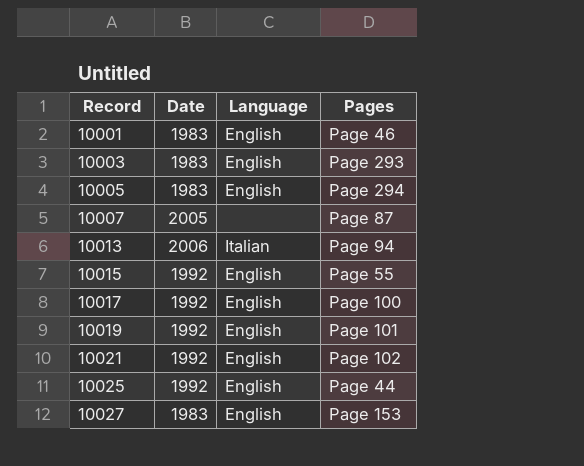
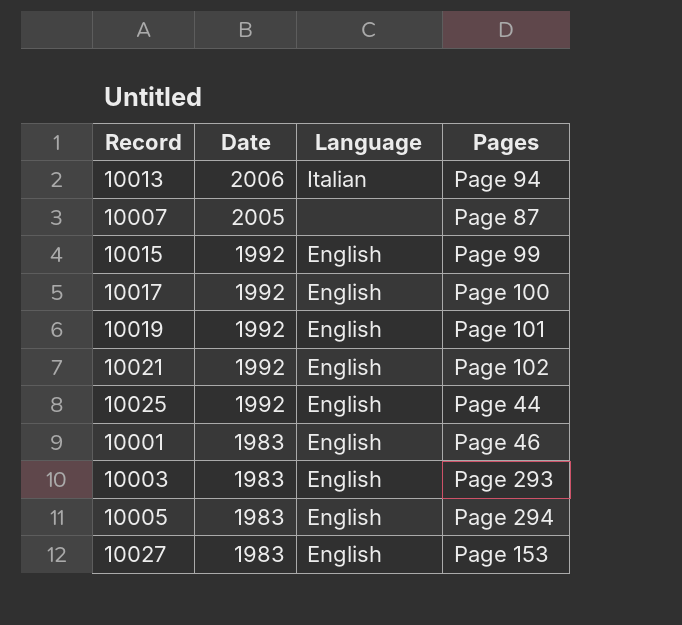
row order: Record ascending -> Date descending
10015 | Pages: Page 55 -> Page 99

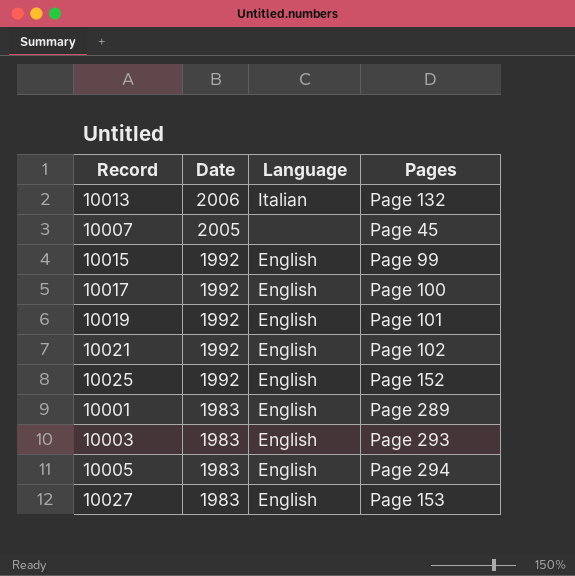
10013 | Pages: Page 94 -> Page 132
10007 | Pages: Page 87 -> Page 45
10025 | Pages: Page 44 -> Page 152
10001 | Pages: Page 46 -> Page 289

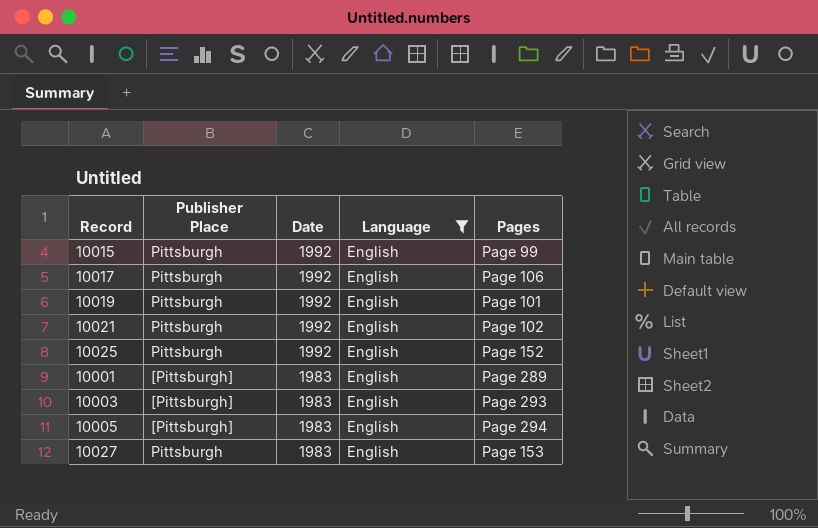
filter: none -> Language = English
column Publisher Place | position: none -> 2
10017 | Pages: Page 100 -> Page 106

